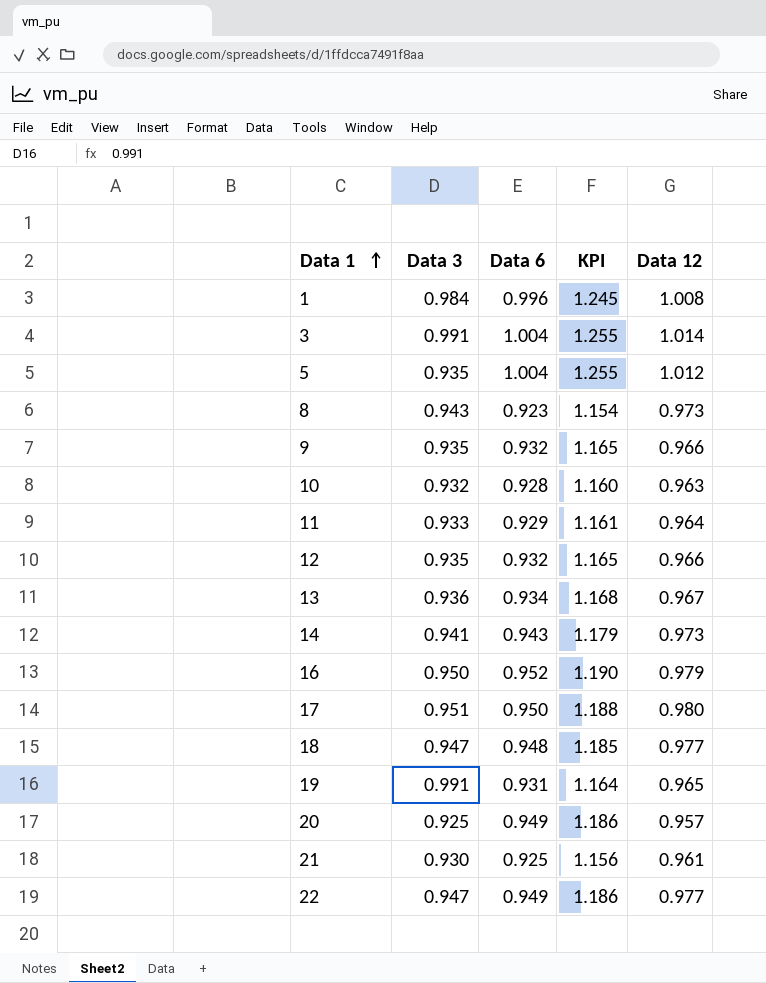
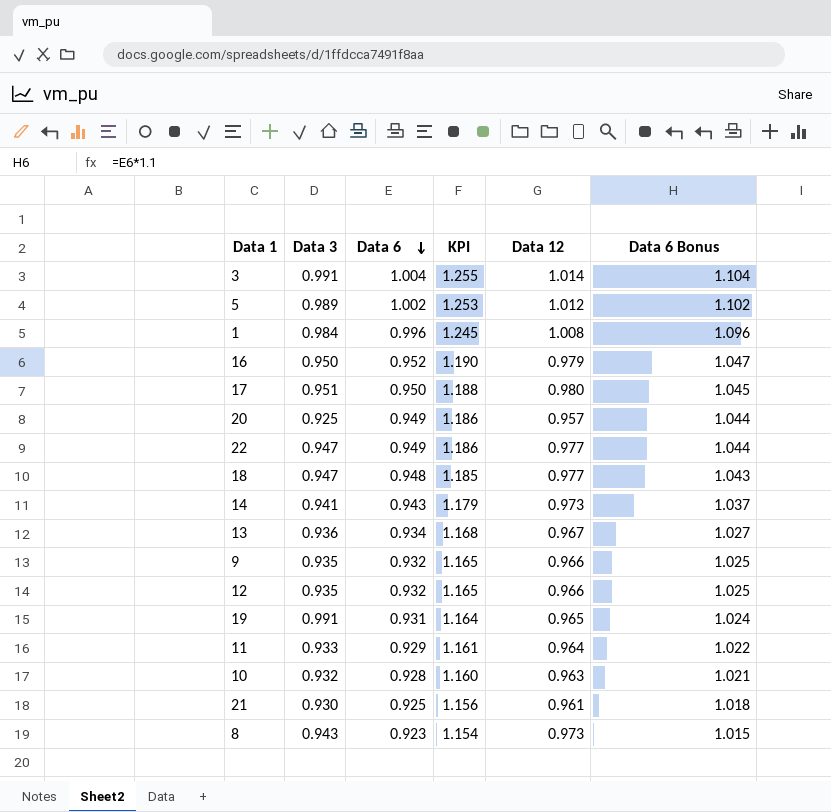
row order: Data 1 ascending -> Data 6 descending
column Data 6 Bonus | formula: none -> [Data 6] * 1.1
5 | Data 3: 0.935 -> 0.989
5 | Data 6: 1.004 -> 1.002
5 | KPI: 1.255 -> 1.253

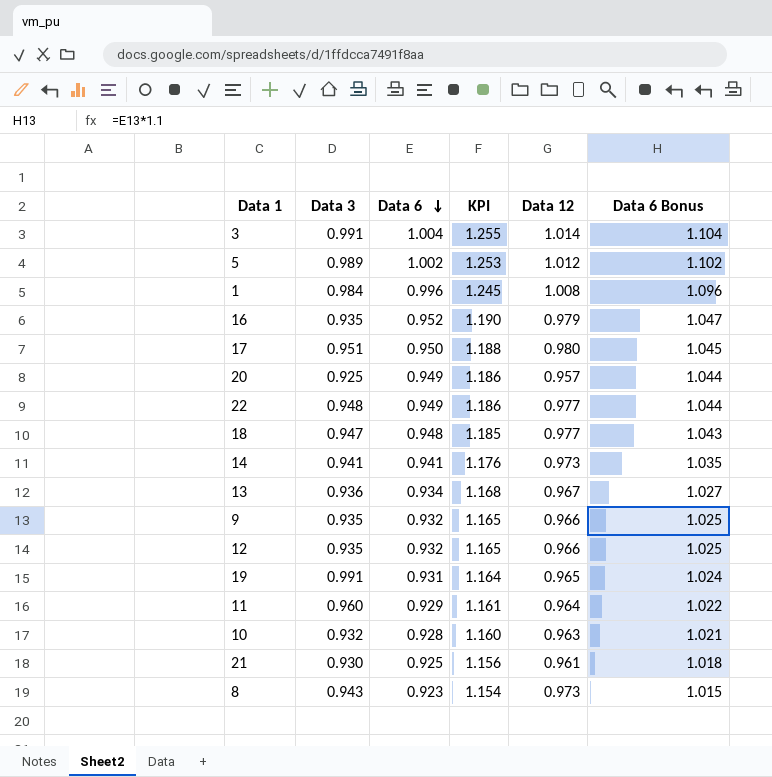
16 | Data 3: 0.950 -> 0.935
22 | Data 3: 0.947 -> 0.948
14 | Data 6: 0.943 -> 0.941
14 | KPI: 1.179 -> 1.176
14 | Data 6 Bonus: 1.037 -> 1.035
11 | Data 3: 0.933 -> 0.960

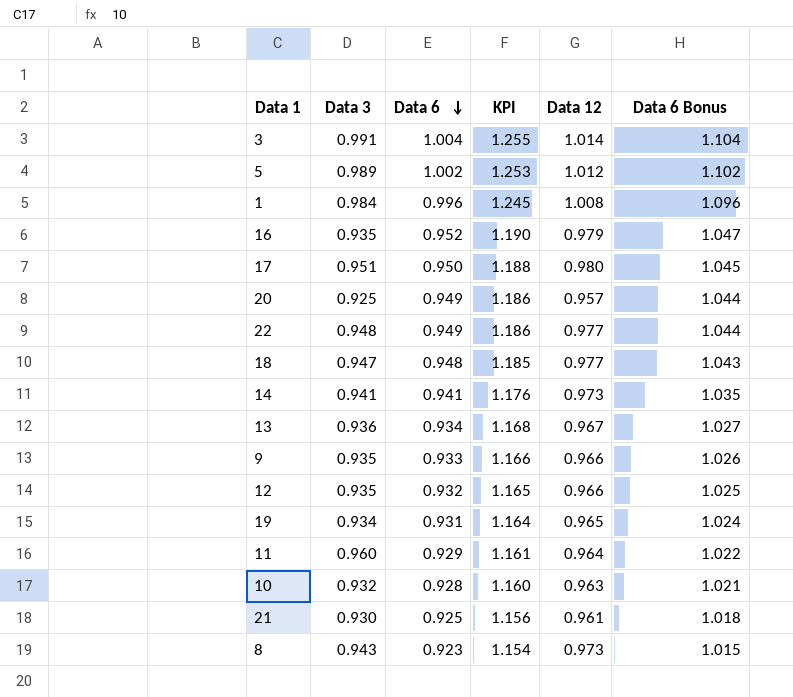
9 | Data 6: 0.932 -> 0.933
9 | KPI: 1.165 -> 1.166
9 | Data 6 Bonus: 1.025 -> 1.026
19 | Data 3: 0.991 -> 0.934

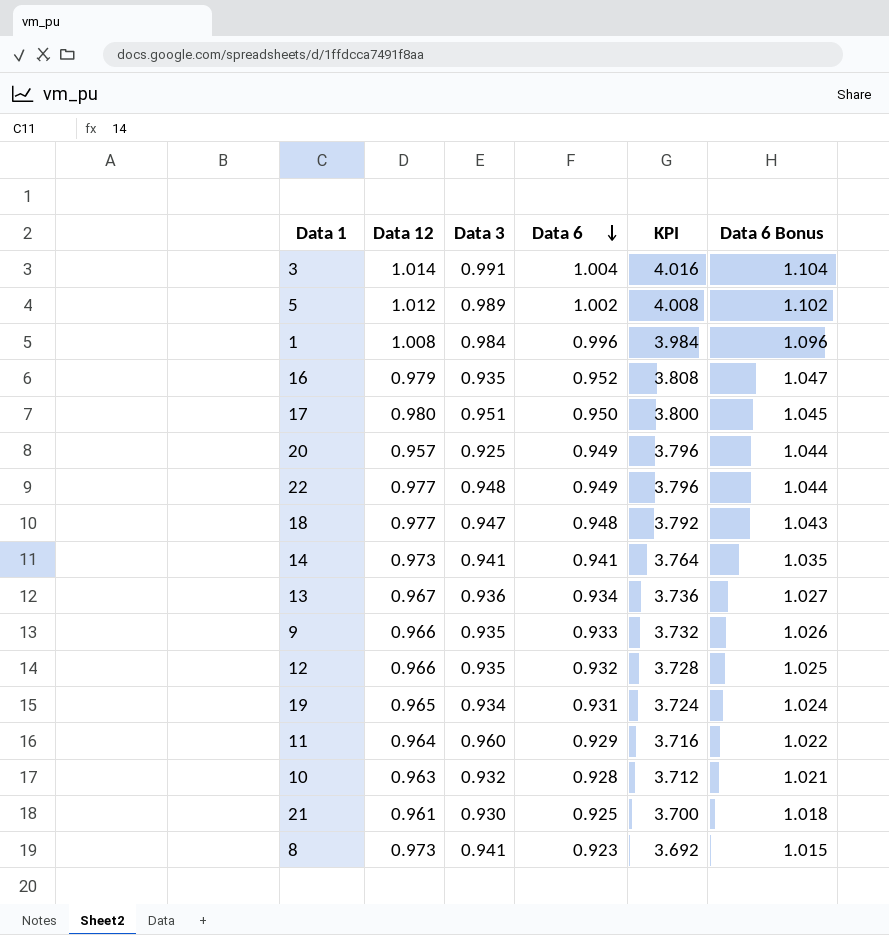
column Data 12 | position: 5 -> 2
column KPI | formula: [Data 6] * 1.25 -> [Data 6] * 4
8 | Data 3: 0.943 -> 0.941

